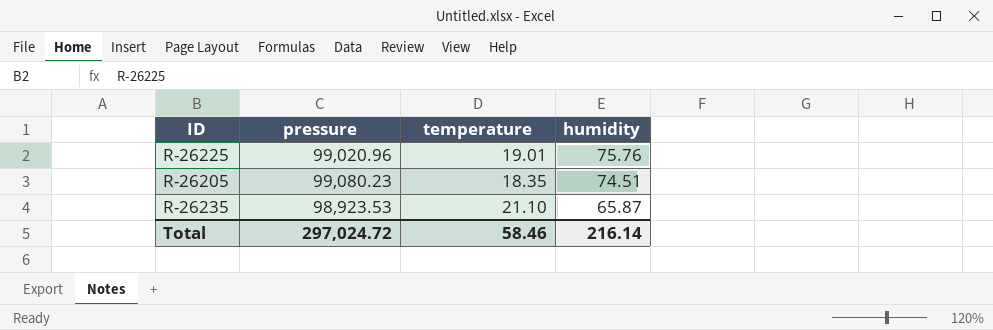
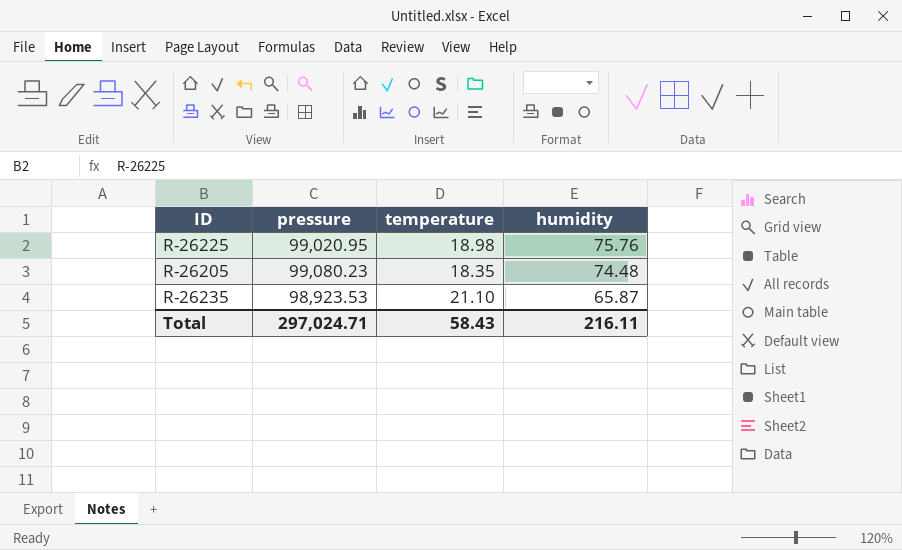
R-26225 | pressure: 99,020.96 -> 99,020.95
R-26225 | temperature: 19.01 -> 18.98
R-26205 | humidity: 74.51 -> 74.48
Total | pressure: 297,024.72 -> 297,024.71
Total | temperature: 58.46 -> 58.43
Total | humidity: 216.14 -> 216.11

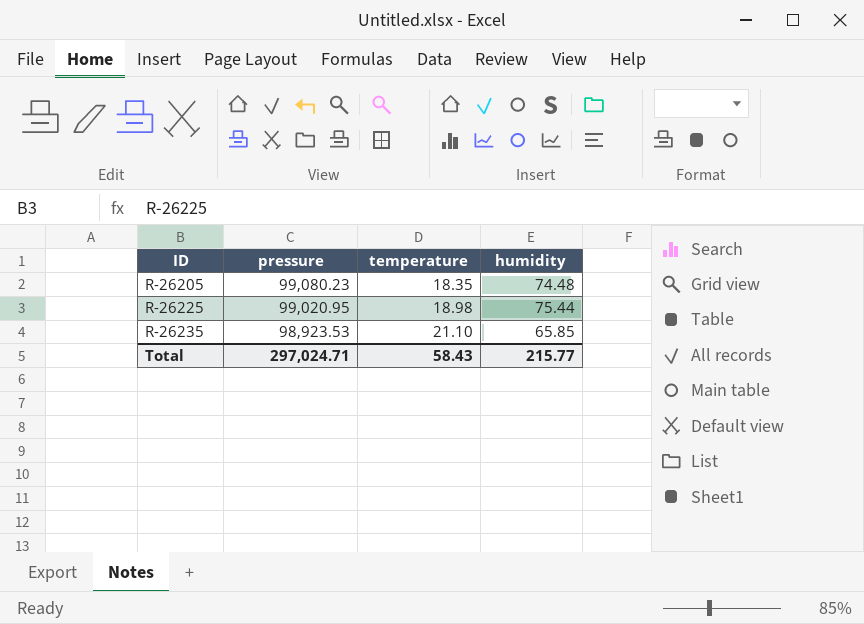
row order: humidity descending -> ID ascending
R-26225 | humidity: 75.76 -> 75.44
R-26235 | humidity: 65.87 -> 65.85
Total | humidity: 216.11 -> 215.77

